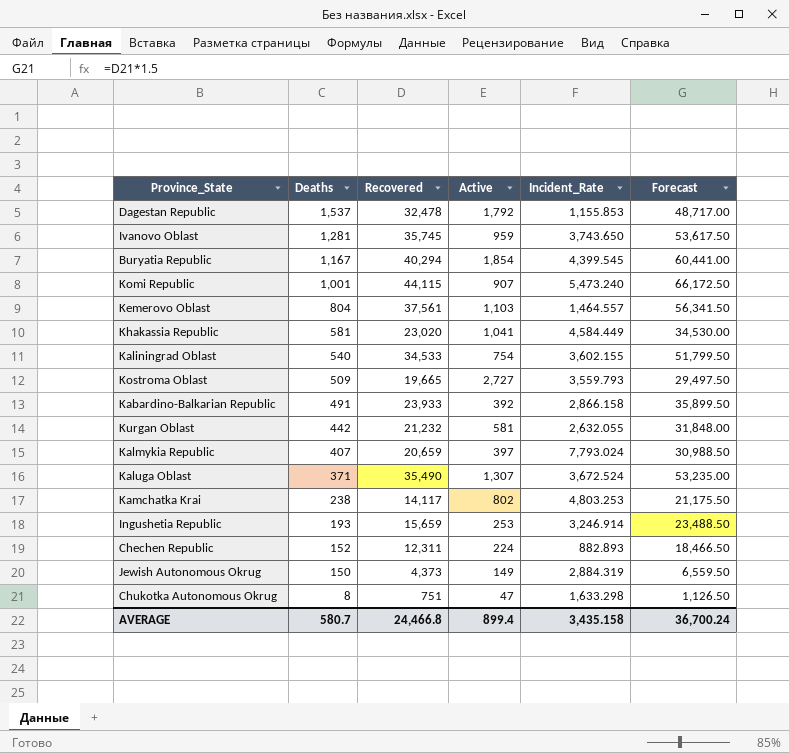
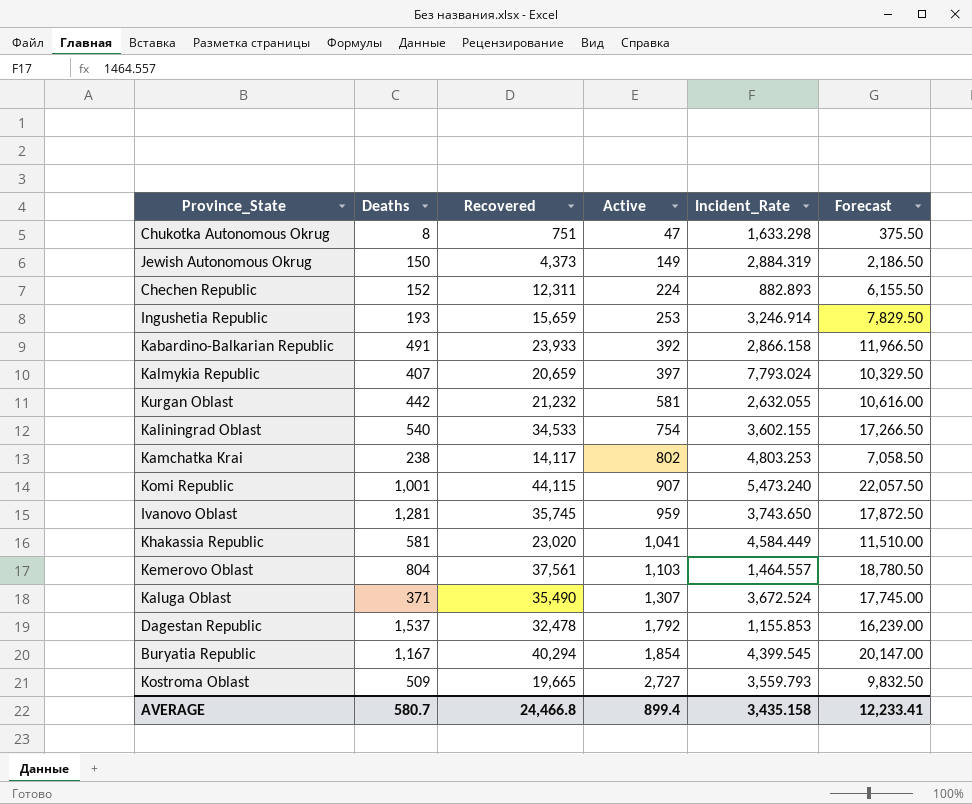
row order: Deaths descending -> Active ascending
column Forecast | formula: [Recovered] * 1.5 -> [Recovered] * 0.5
AVERAGE | Forecast: 36,700.24 -> 12,233.41

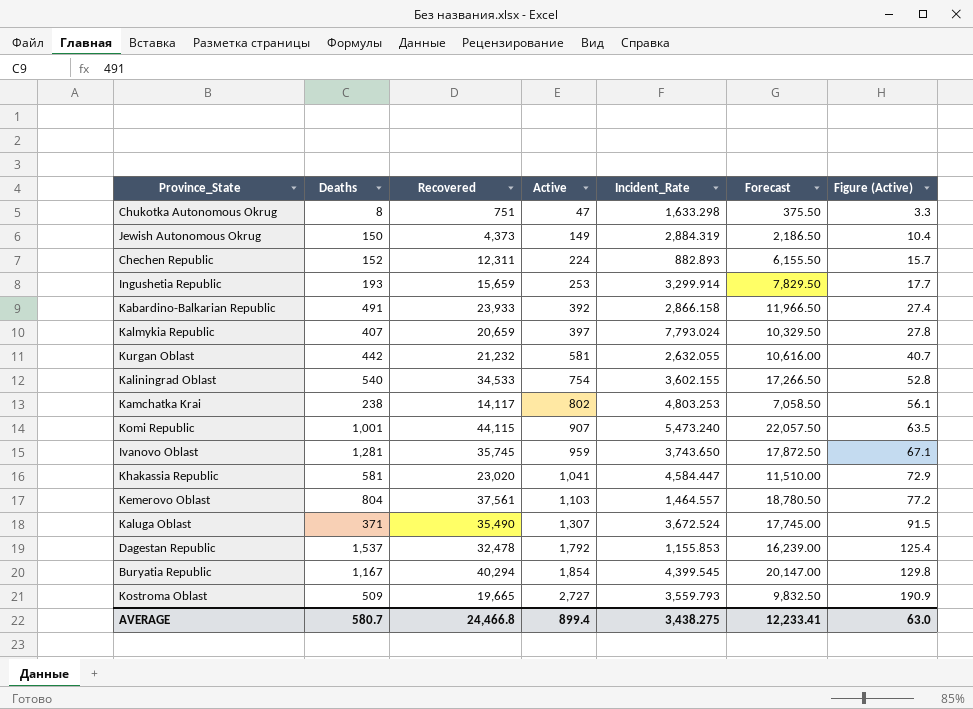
column Figure (Active) | formula: none -> [Active] * 0.07
Ingushetia Republic | Incident_Rate: 3,246.914 -> 3,299.914
Khakassia Republic | Incident_Rate: 4,584.449 -> 4,584.447
AVERAGE | Incident_Rate: 3,435.158 -> 3,438.275

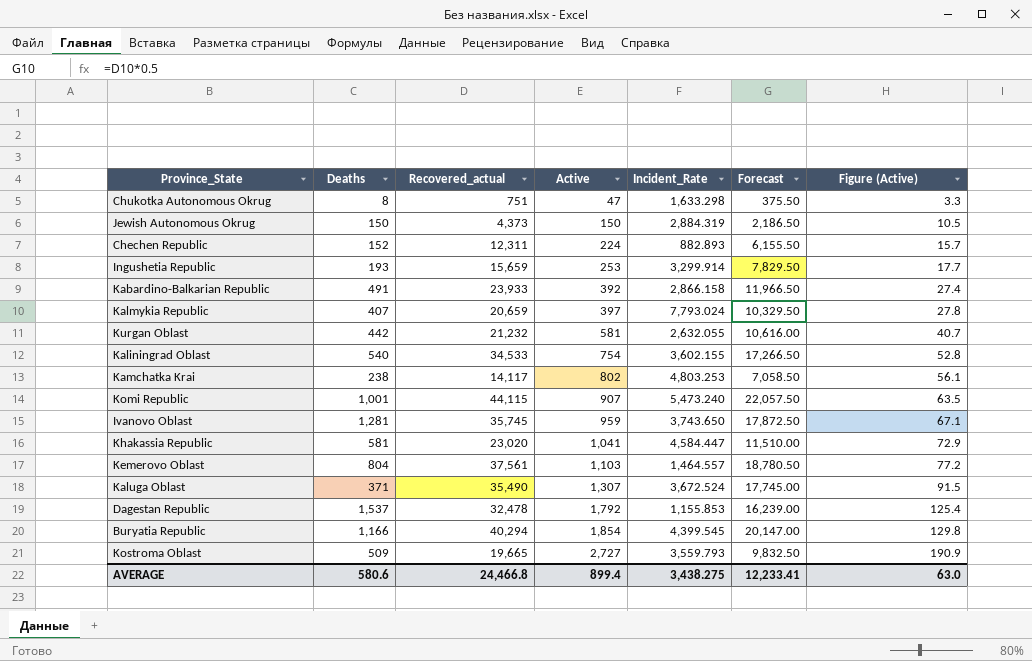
column name: Recovered -> Recovered_actual
Jewish Autonomous Okrug | Active: 149 -> 150
Jewish Autonomous Okrug | Figure (Active): 10.4 -> 10.5
Buryatia Republic | Deaths: 1,167 -> 1,166
AVERAGE | Deaths: 580.7 -> 580.6

